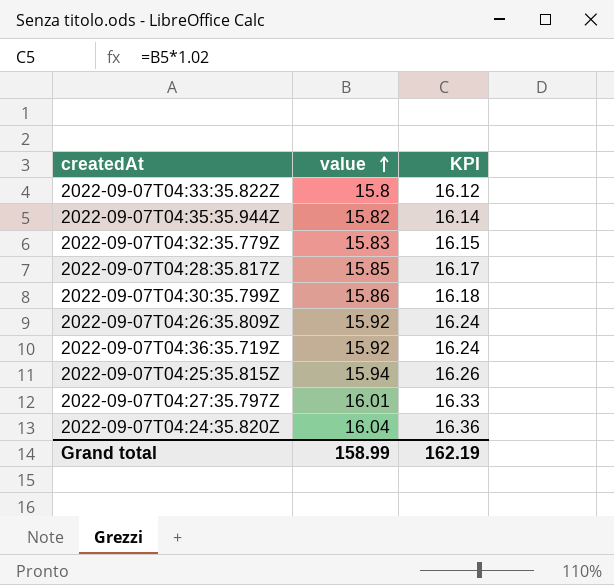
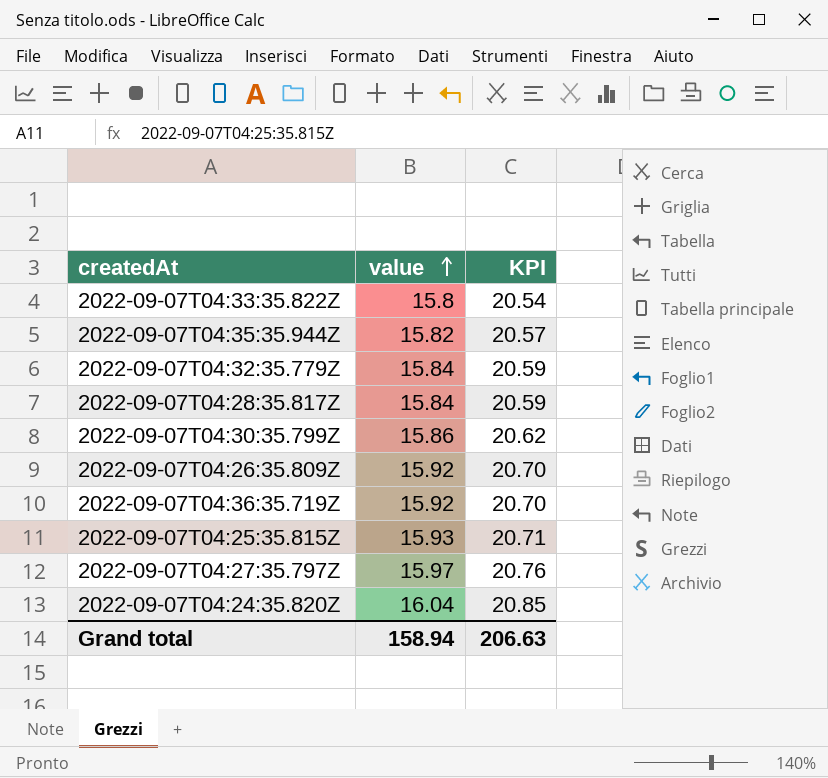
column KPI | formula: [value] * 1.02 -> [value] * 1.3
2022-09-07T04:32:35.779Z | value: 15.83 -> 15.84
2022-09-07T04:28:35.817Z | value: 15.85 -> 15.84
2022-09-07T04:25:35.815Z | value: 15.94 -> 15.93
2022-09-07T04:27:35.797Z | value: 16.01 -> 15.97
Grand total | value: 158.99 -> 158.94
Grand total | KPI: 162.19 -> 206.63

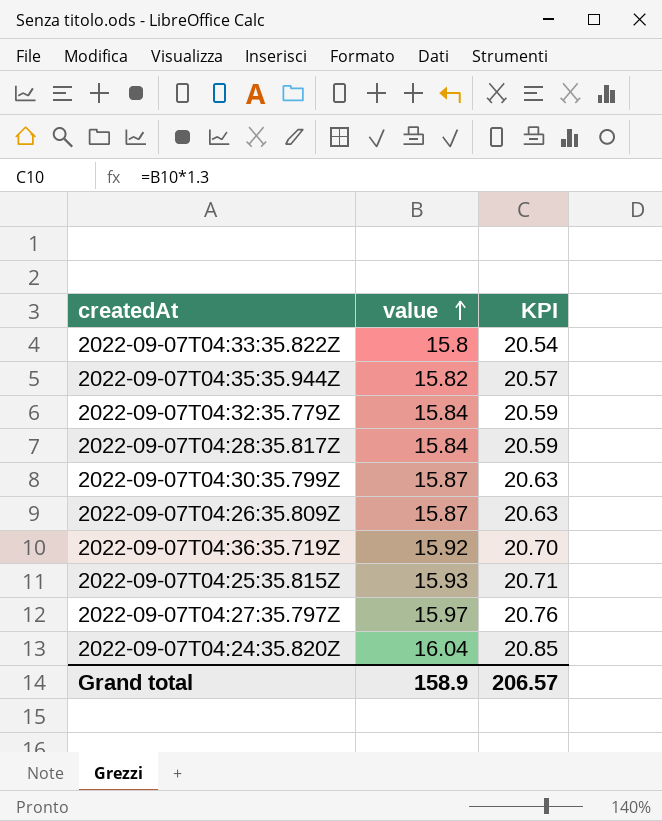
2022-09-07T04:30:35.799Z | value: 15.86 -> 15.87
2022-09-07T04:30:35.799Z | KPI: 20.62 -> 20.63
2022-09-07T04:26:35.809Z | value: 15.92 -> 15.87
2022-09-07T04:26:35.809Z | KPI: 20.70 -> 20.63
Grand total | value: 158.94 -> 158.9
Grand total | KPI: 206.63 -> 206.57

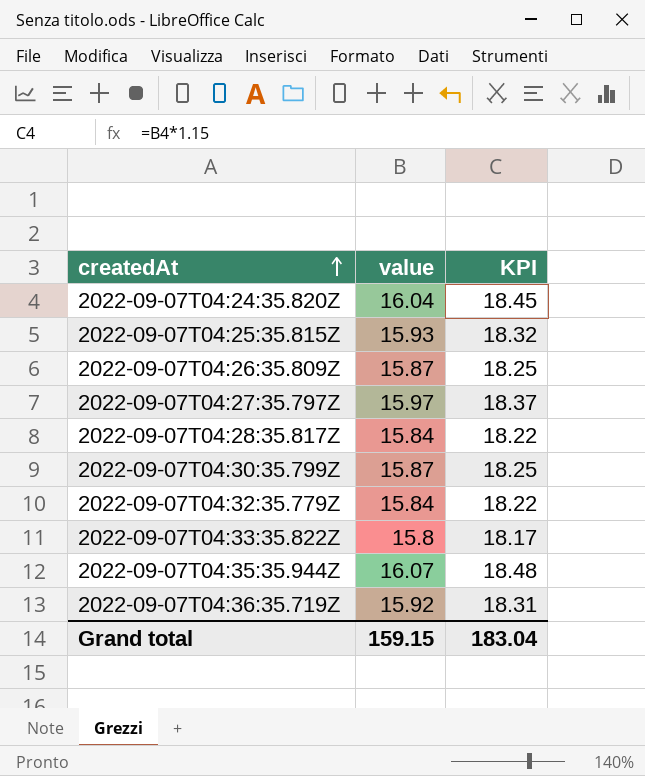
row order: value ascending -> createdAt ascending
column KPI | formula: [value] * 1.3 -> [value] * 1.15
2022-09-07T04:35:35.944Z | value: 15.82 -> 16.07
Grand total | value: 158.9 -> 159.15
Grand total | KPI: 206.57 -> 183.04

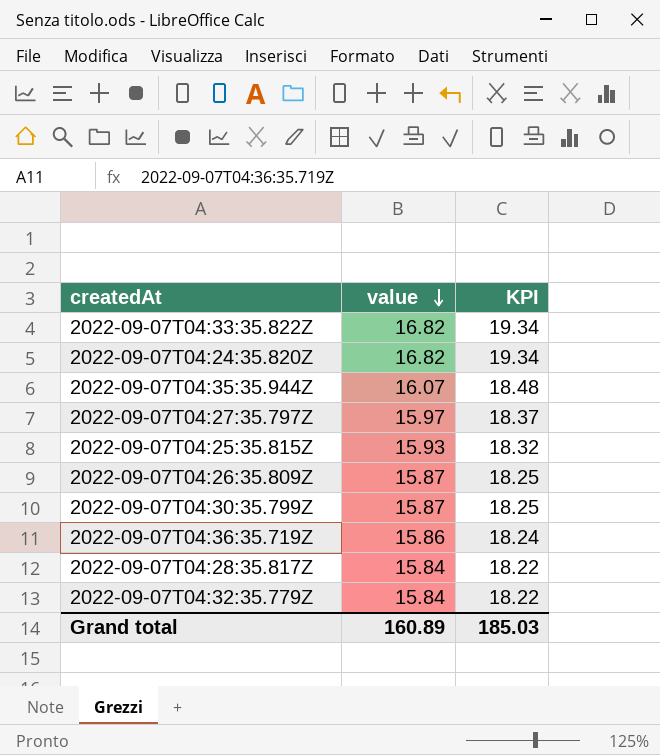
row order: createdAt ascending -> value descending
2022-09-07T04:33:35.822Z | value: 15.8 -> 16.82
2022-09-07T04:33:35.822Z | KPI: 18.17 -> 19.34
2022-09-07T04:24:35.820Z | value: 16.04 -> 16.82
2022-09-07T04:24:35.820Z | KPI: 18.45 -> 19.34
2022-09-07T04:36:35.719Z | value: 15.92 -> 15.86
2022-09-07T04:36:35.719Z | KPI: 18.31 -> 18.24
Grand total | value: 159.15 -> 160.89
Grand total | KPI: 183.04 -> 185.03

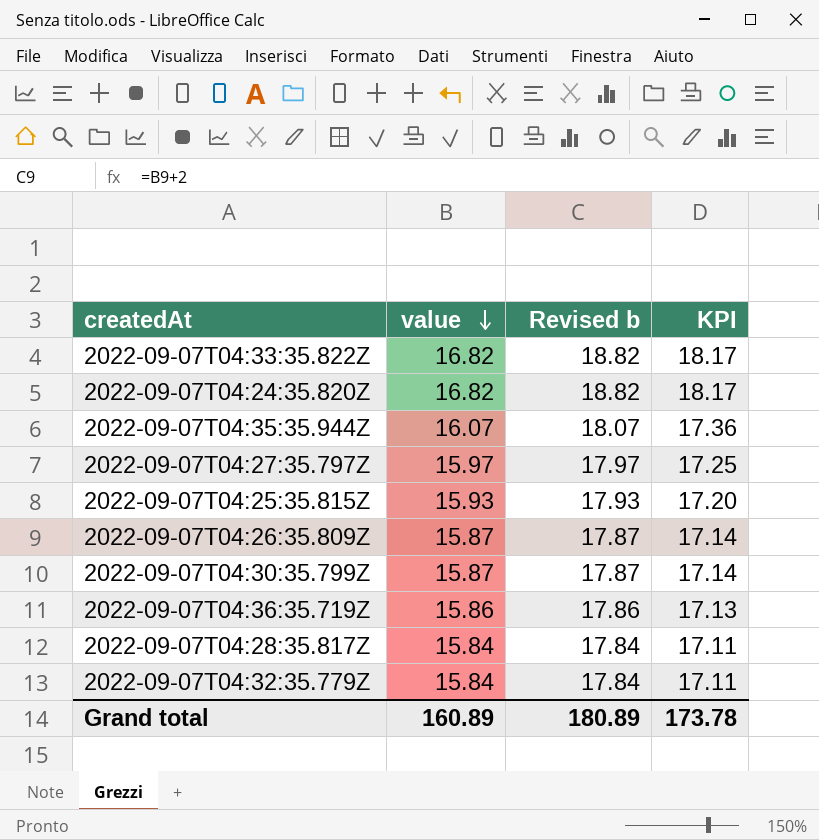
column Revised b | formula: none -> [value] + 2
column KPI | formula: [value] * 1.15 -> [value] * 1.08
Grand total | KPI: 185.03 -> 173.78

